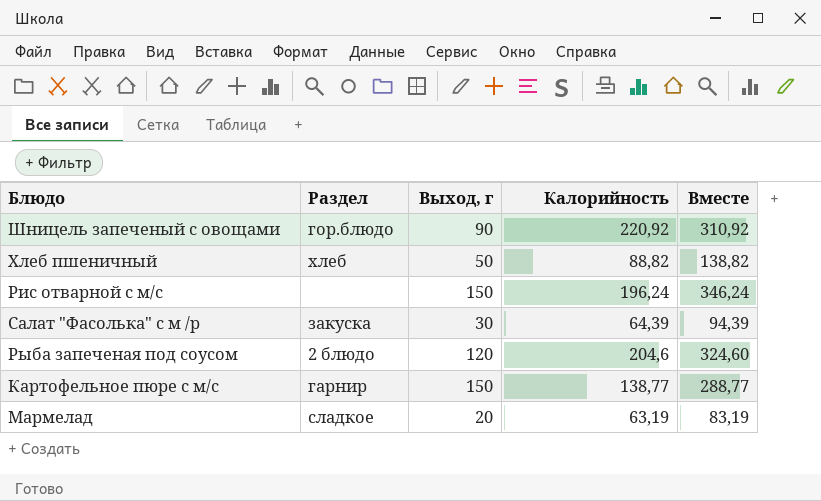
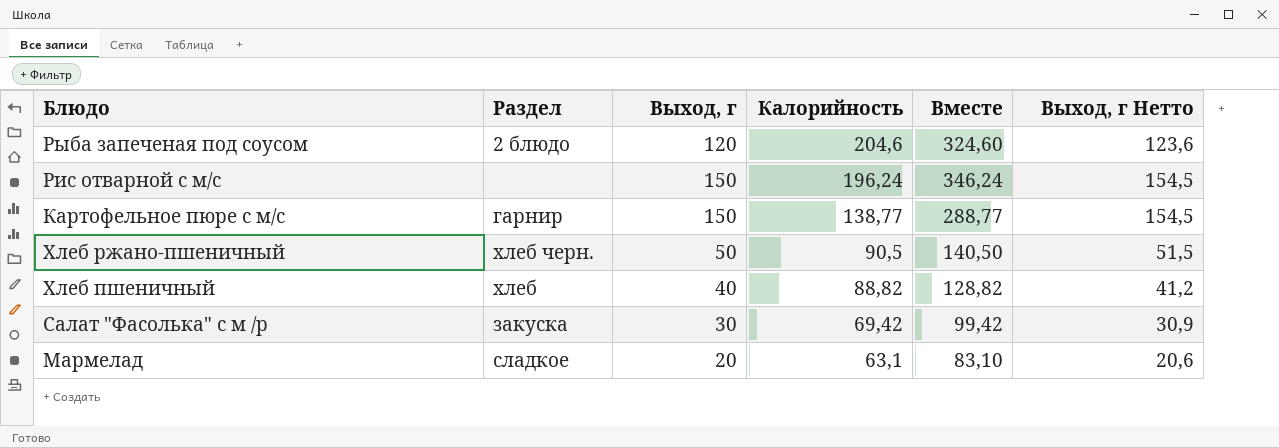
row order: none -> Калорийность descending
column Выход, г Нетто | formula: none -> [Выход, г] * 1,03
row Шницель запеченый с овощами: гор.блюдо | 90 | 220,92 | 310,92 -> none
row Хлеб ржано-пшеничный: none -> хлеб черн. | 50 | 90,5 | 140,50 | 51,5
Хлеб пшеничный | Выход, г: 50 -> 40
Хлеб пшеничный | Вместе: 138,82 -> 128,82
Салат "Фасолька" с м /р | Калорийность: 64,39 -> 69,42
Салат "Фасолька" с м /р | Вместе: 94,39 -> 99,42
Мармелад | Калорийность: 63,19 -> 63,1
Мармелад | Вместе: 83,19 -> 83,10

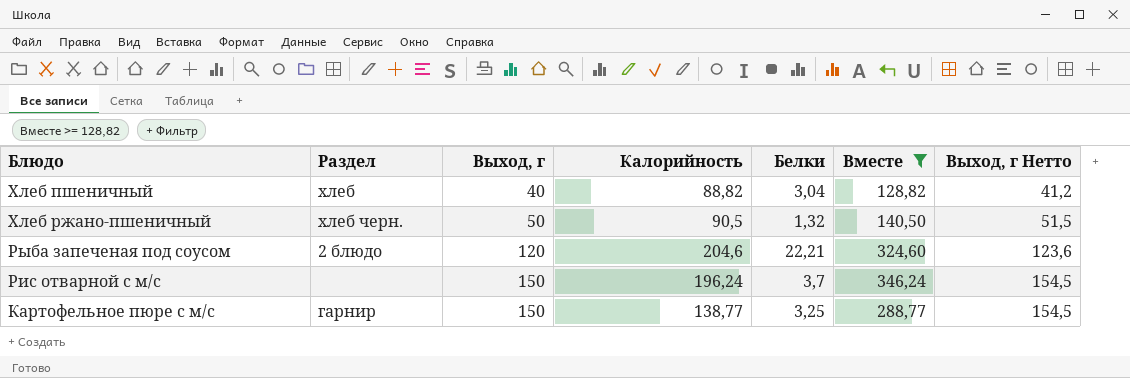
filter: none -> Вместе >= 128,82
row order: Калорийность descending -> Выход, г ascending
column Белки | position: none -> 5

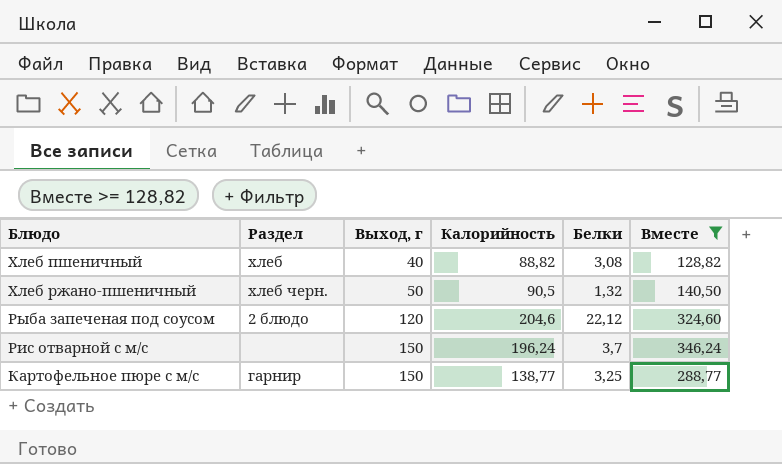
column Выход, г Нетто | formula: [Выход, г] * 1,03 -> none
Хлеб пшеничный | Белки: 3,04 -> 3,08
Рыба запеченая под соусом | Белки: 22,21 -> 22,12

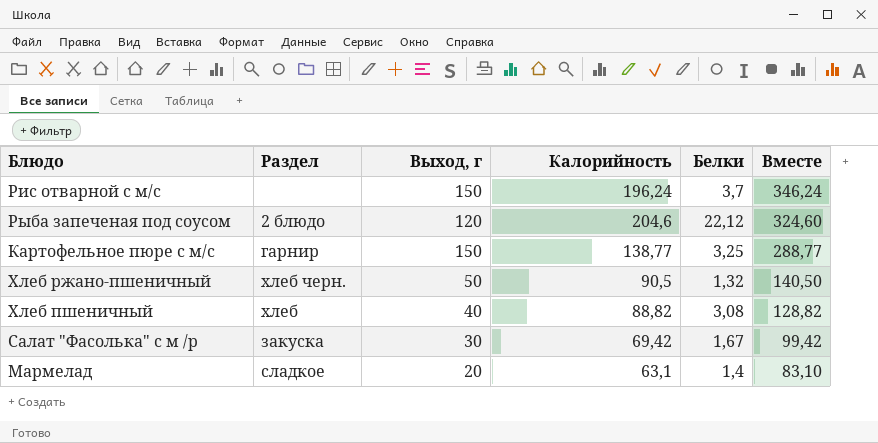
filter: Вместе >= 128,82 -> none
row order: Выход, г ascending -> Вместе descending

